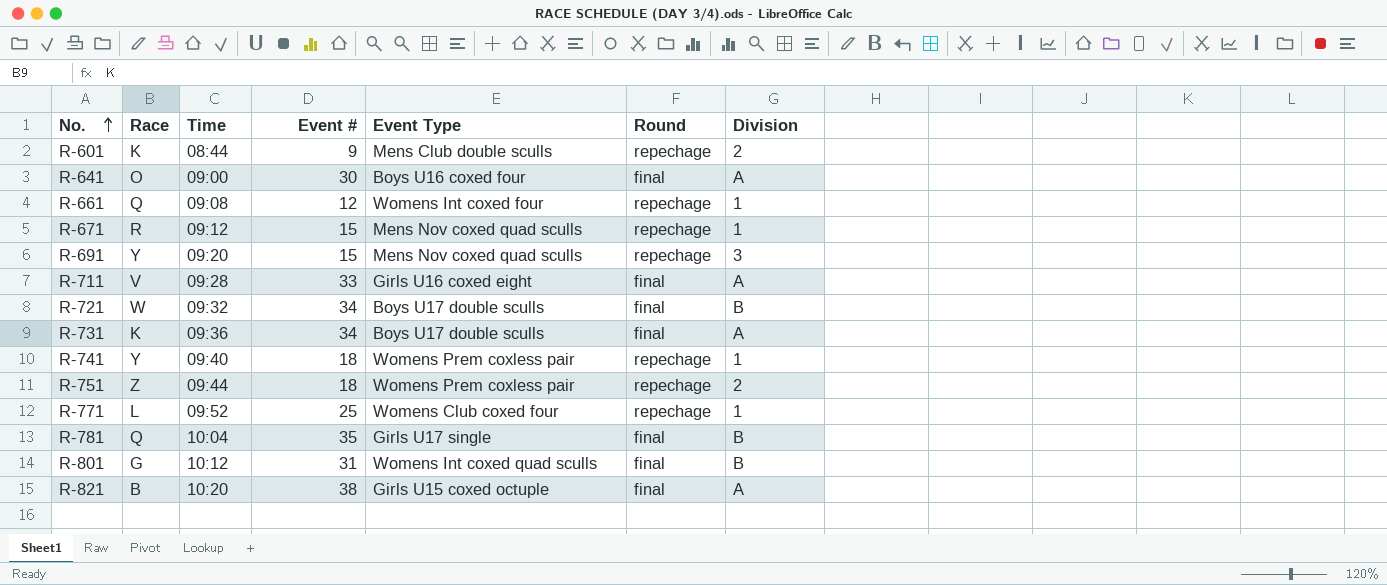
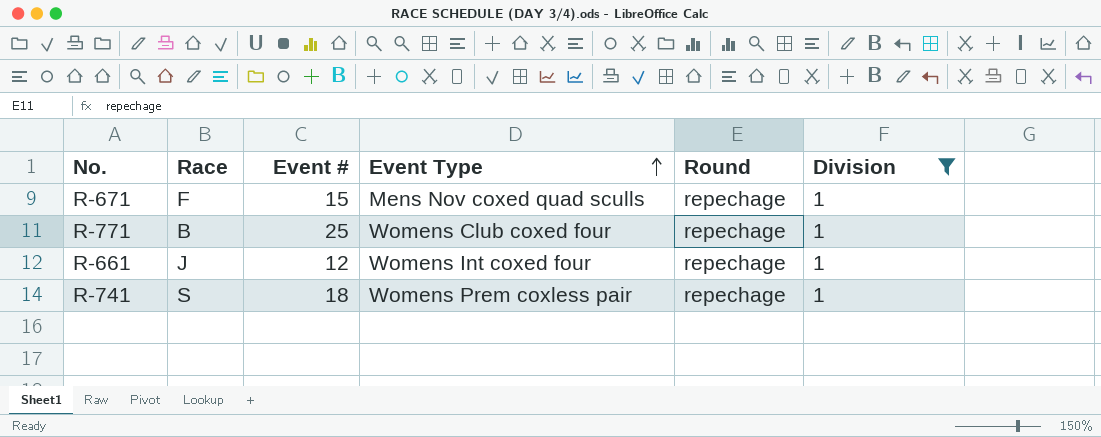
filter: none -> Division = 1
row order: No. ascending -> Event Type ascending
column Time | position: 3 -> none
R-671 | Race: R -> F
R-771 | Race: L -> B
R-661 | Race: Q -> J
R-741 | Race: Y -> S

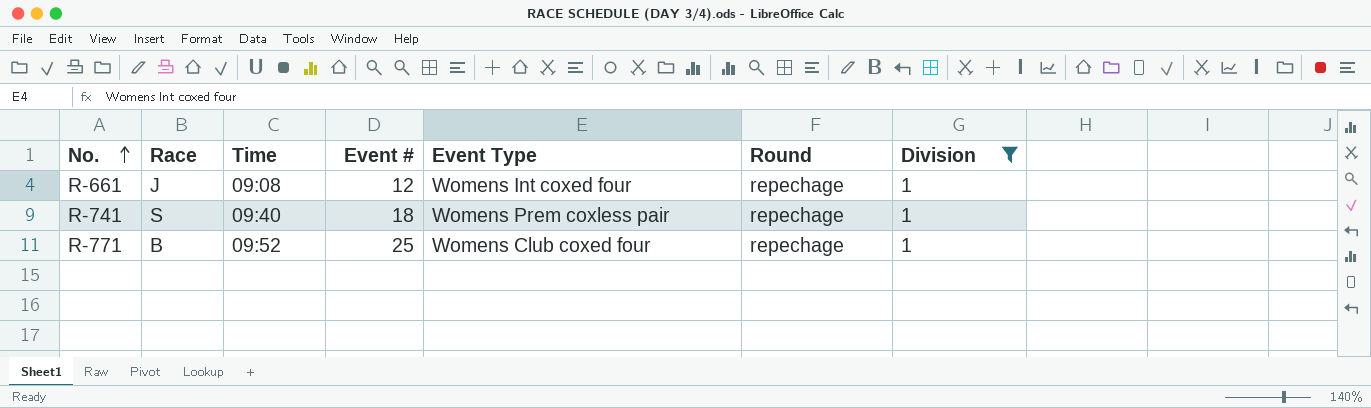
row order: Event Type ascending -> No. ascending
column Time | position: none -> 3
row R-671: F | 15 | Mens Nov coxed quad sculls | repechage | 1 -> none

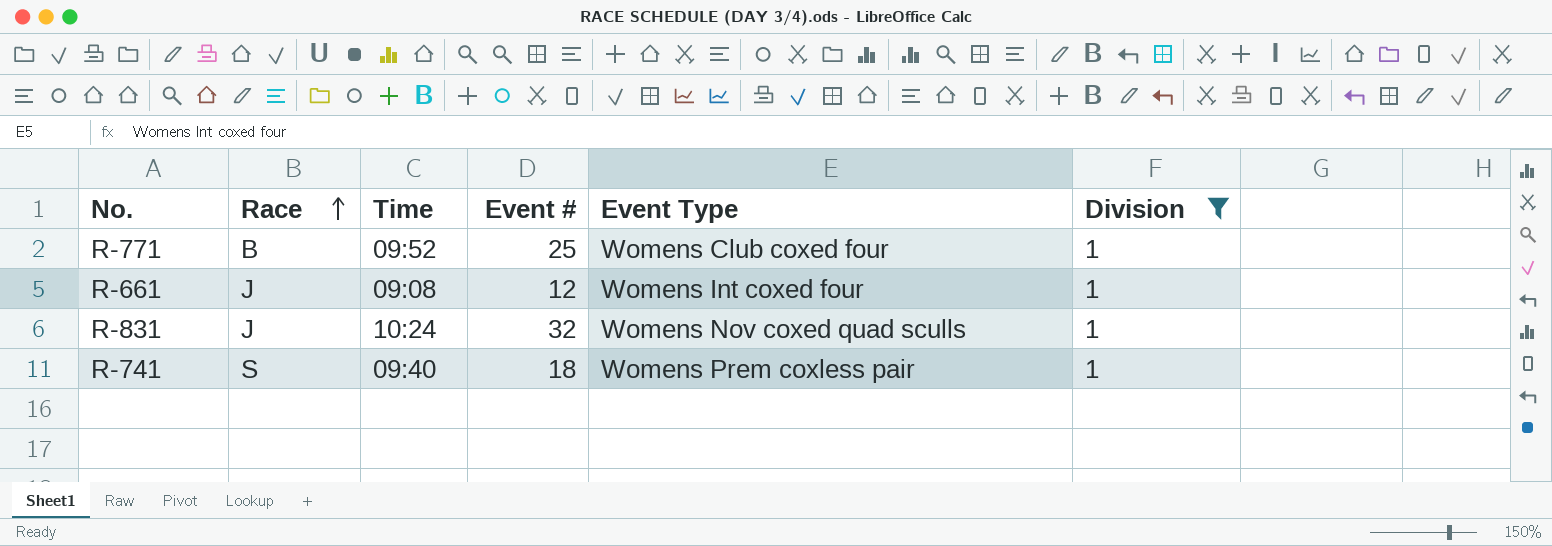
row order: No. ascending -> Race ascending
column Round | position: 6 -> none
row R-831: none -> J | 10:24 | 32 | Womens Nov coxed quad sculls | 1

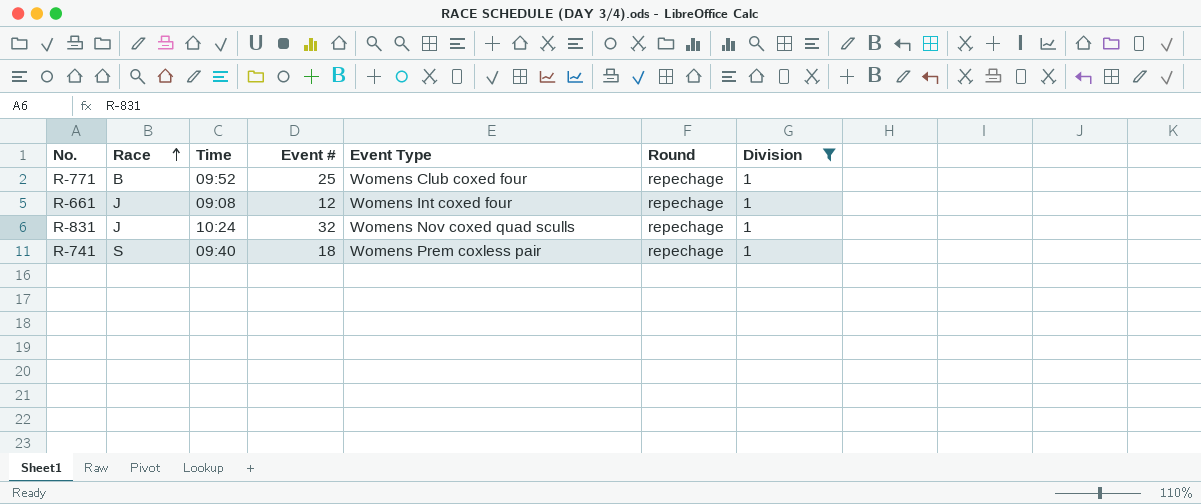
column Round | position: none -> 6

